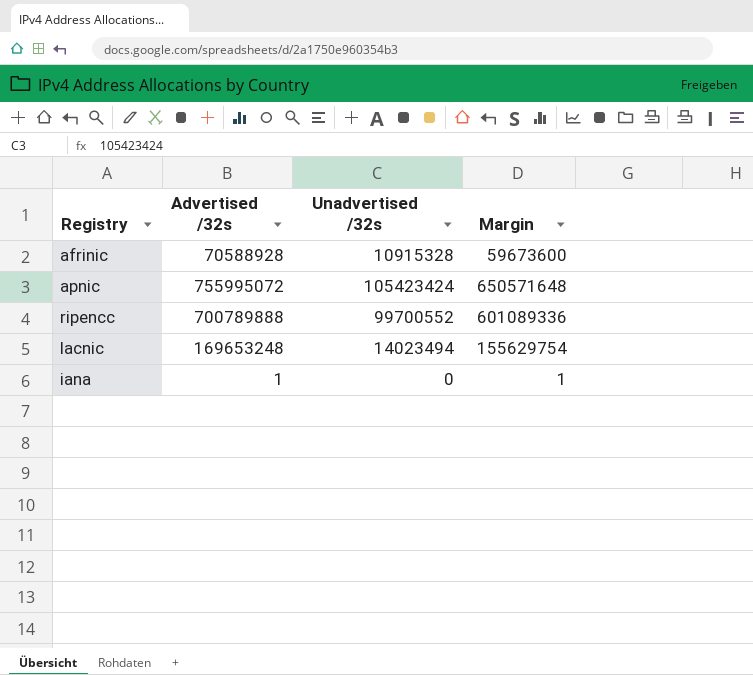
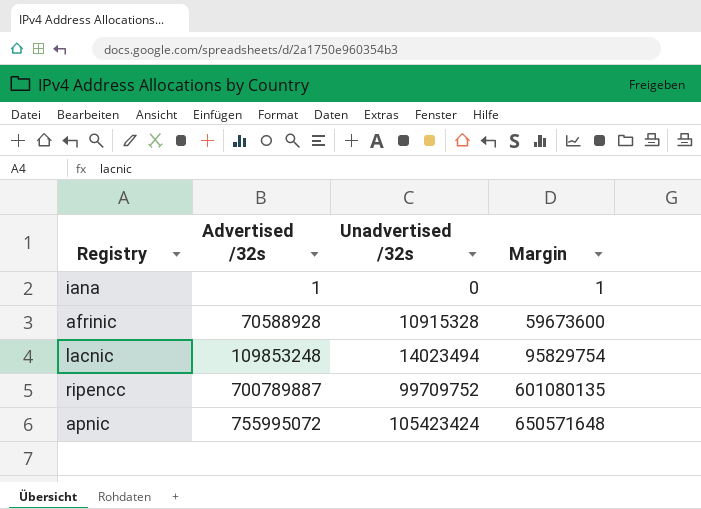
row order: none -> Advertised /32s ascending
lacnic | Advertised /32s: 169653248 -> 109853248
lacnic | Margin: 155629754 -> 95829754
ripencc | Advertised /32s: 700789888 -> 700789887
ripencc | Unadvertised /32s: 99700552 -> 99709752
ripencc | Margin: 601089336 -> 601080135

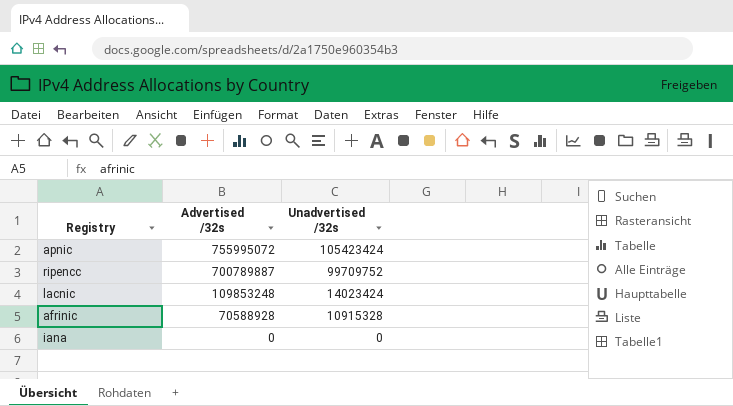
row order: Advertised /32s ascending -> Advertised /32s descending
column Margin | formula: [Advertised /32s] - [Unadvertised /32s] -> none
lacnic | Unadvertised /32s: 14023494 -> 14023424
iana | Advertised /32s: 1 -> 0

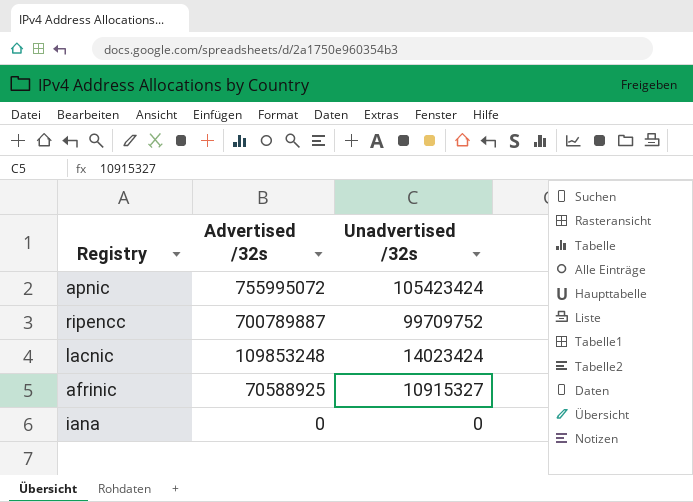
afrinic | Advertised /32s: 70588928 -> 70588925
afrinic | Unadvertised /32s: 10915328 -> 10915327

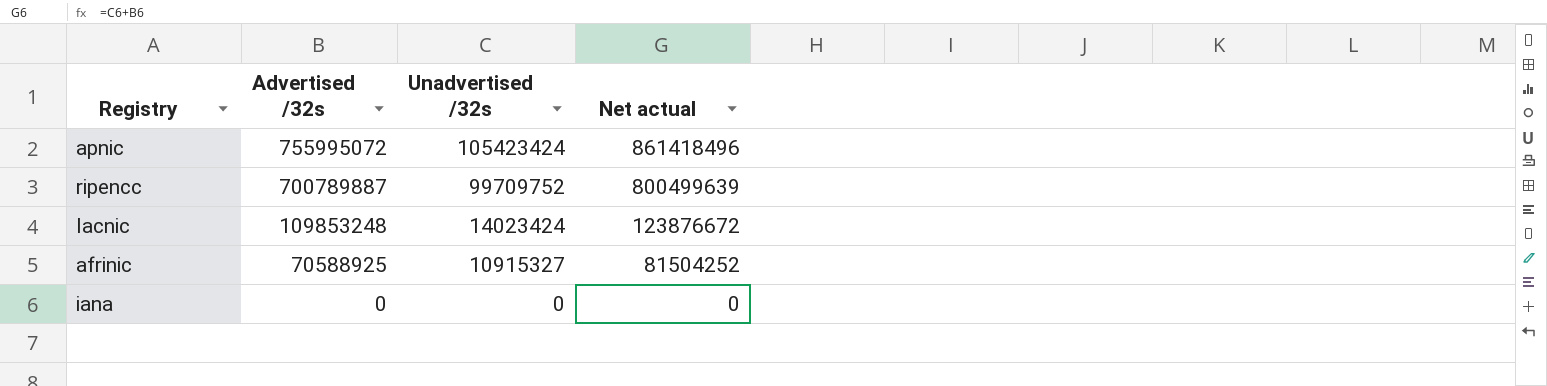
column Net actual | formula: none -> [Advertised /32s] + [Unadvertised /32s]

